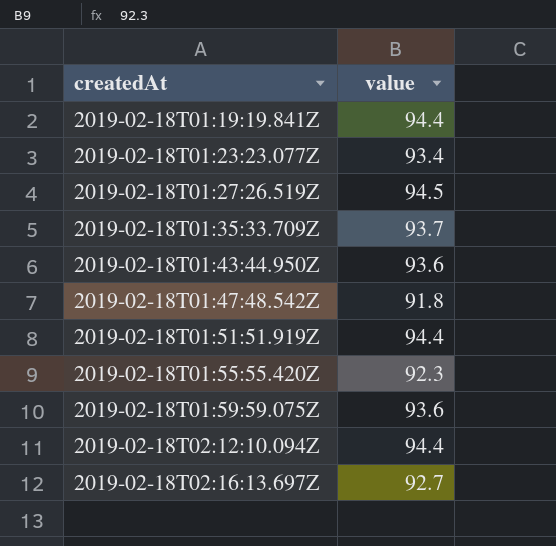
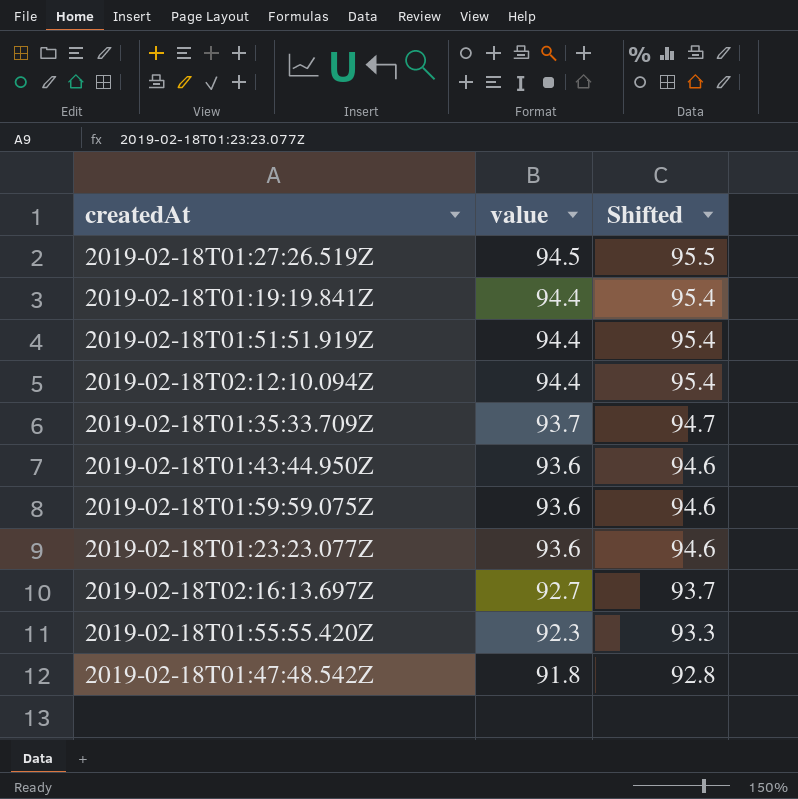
row order: createdAt ascending -> value descending
column Shifted | formula: none -> [value] + 1
2019-02-18T01:23:23.077Z | value: 93.4 -> 93.6

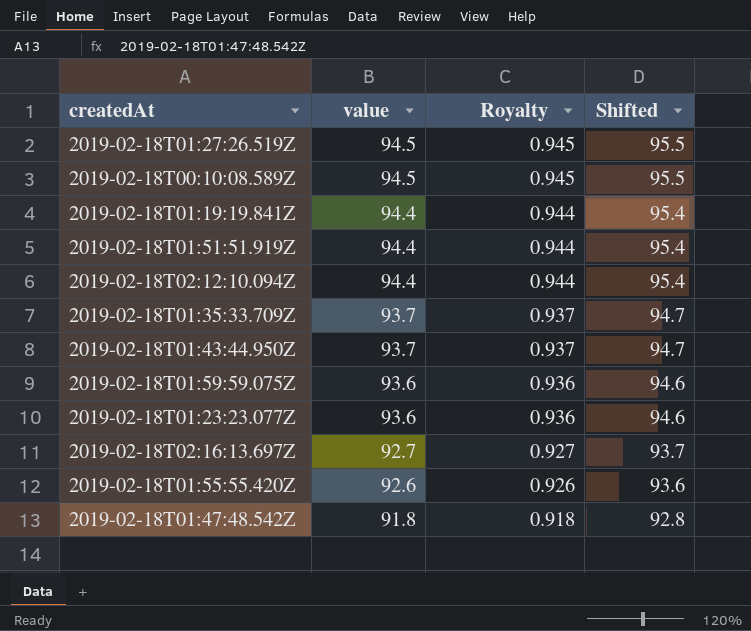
column Royalty | formula: none -> [value] * 0.01
row 2019-02-18T00:10:08.589Z: none -> 94.5 | 0.945 | 95.5
2019-02-18T01:43:44.950Z | value: 93.6 -> 93.7
2019-02-18T01:43:44.950Z | Shifted: 94.6 -> 94.7
2019-02-18T01:55:55.420Z | value: 92.3 -> 92.6
2019-02-18T01:55:55.420Z | Shifted: 93.3 -> 93.6

